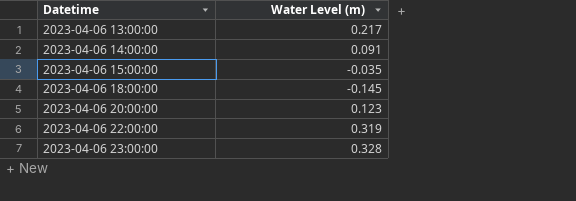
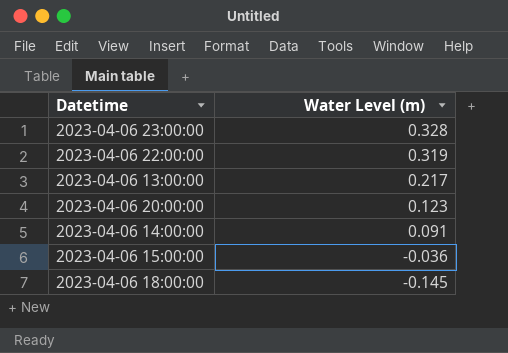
row order: Datetime ascending -> Water Level (m) descending
2023-04-06 15:00:00 | Water Level (m): -0.035 -> -0.036

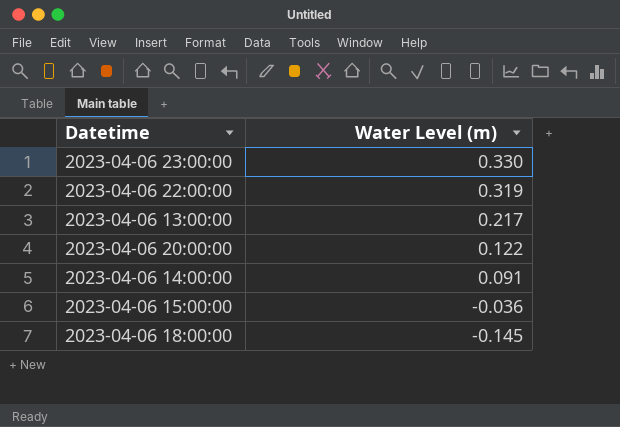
2023-04-06 23:00:00 | Water Level (m): 0.328 -> 0.330
2023-04-06 20:00:00 | Water Level (m): 0.123 -> 0.122

